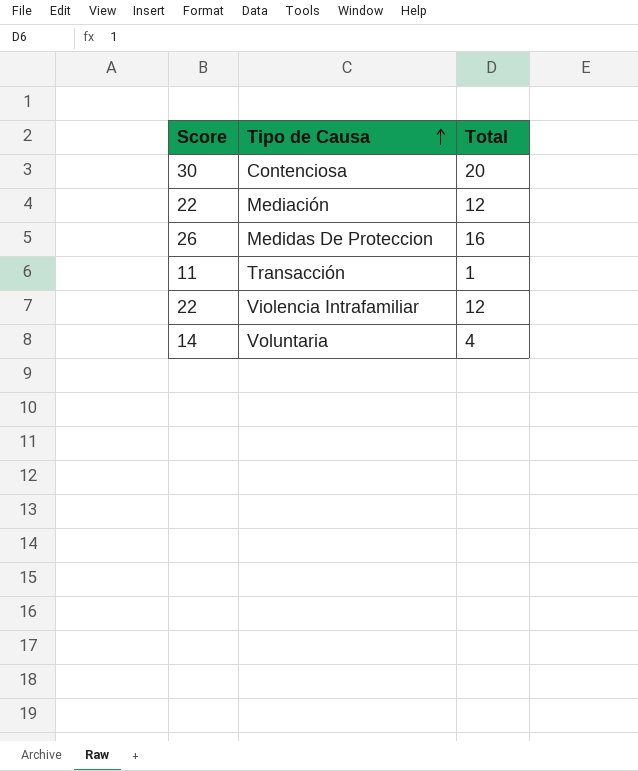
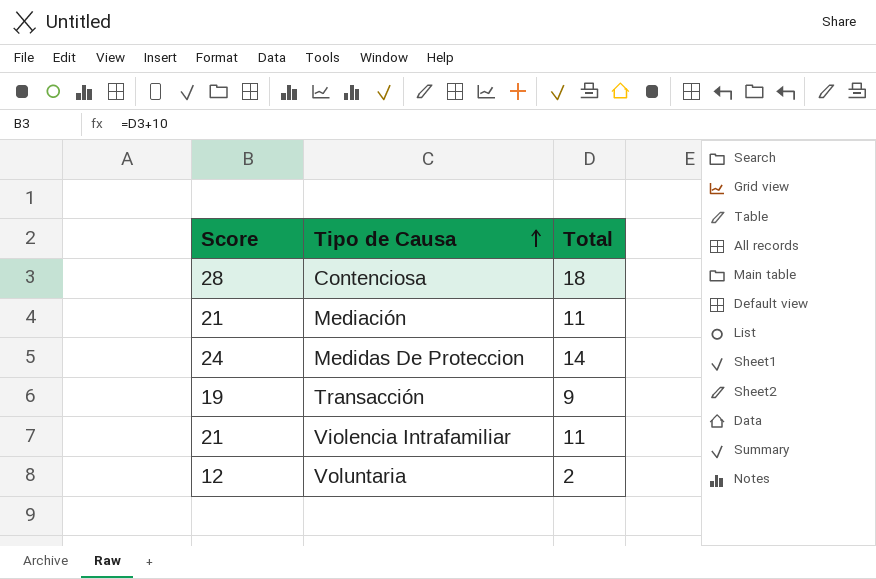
Contenciosa | Score: 30 -> 28
Contenciosa | Total: 20 -> 18
Mediación | Score: 22 -> 21
Mediación | Total: 12 -> 11
Medidas De Proteccion | Score: 26 -> 24
Medidas De Proteccion | Total: 16 -> 14
Transacción | Score: 11 -> 19
Transacción | Total: 1 -> 9
Violencia Intrafamiliar | Score: 22 -> 21
Violencia Intrafamiliar | Total: 12 -> 11
Voluntaria | Score: 14 -> 12
Voluntaria | Total: 4 -> 2

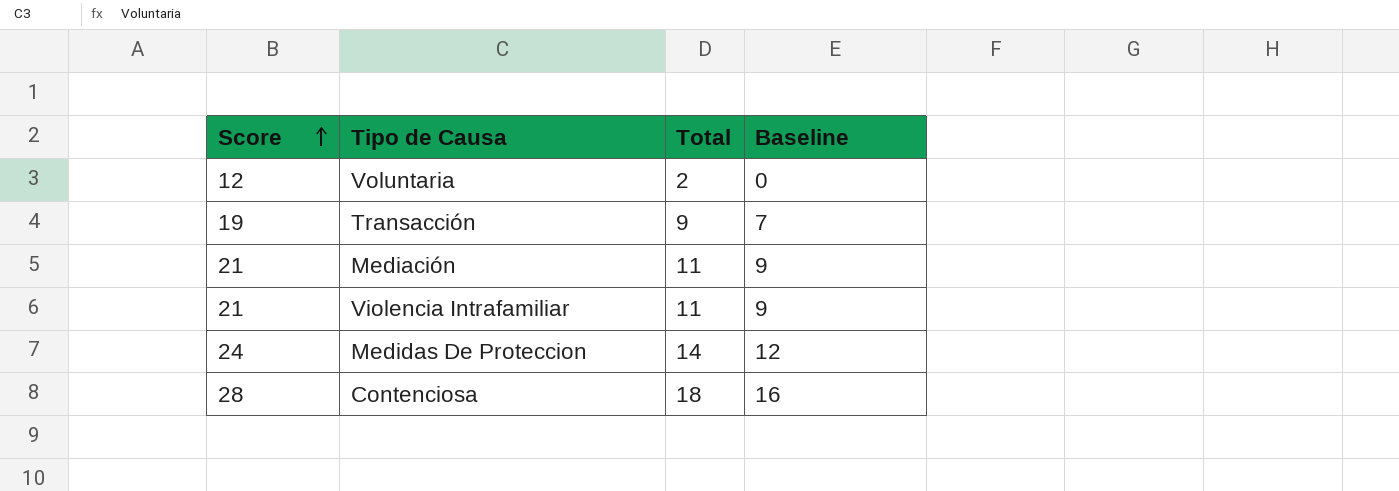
row order: Tipo de Causa ascending -> Score ascending
column Baseline | formula: none -> [Total] - 2

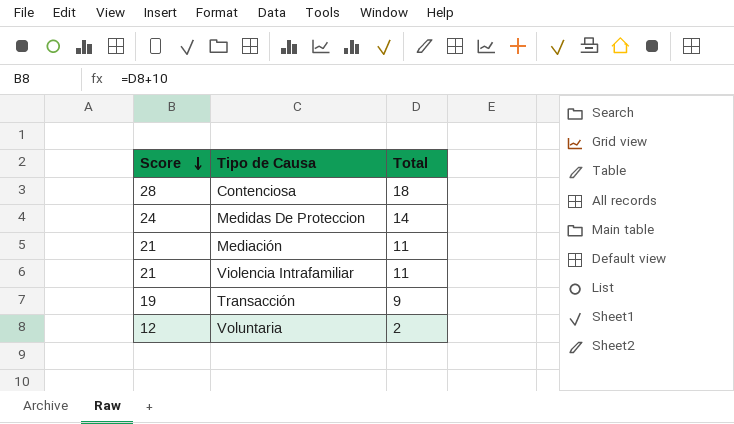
row order: Score ascending -> Score descending
column Baseline | formula: [Total] - 2 -> none

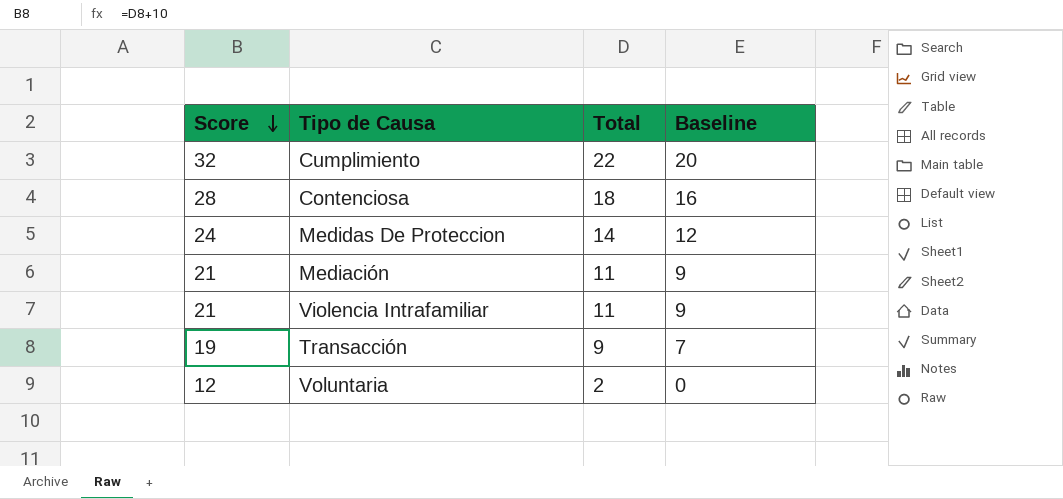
column Baseline | formula: none -> [Total] - 2
row Cumplimiento: none -> 32 | 22 | 20

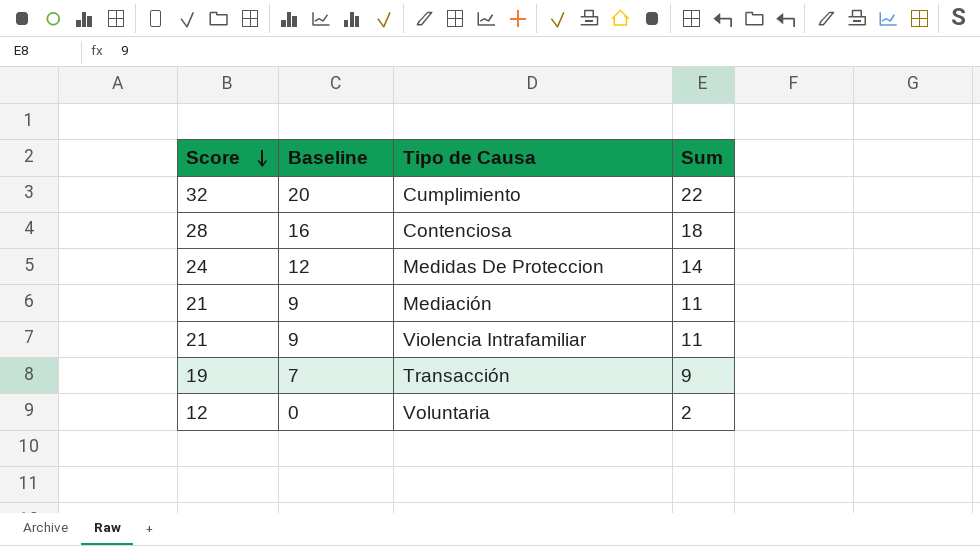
column Baseline | position: 4 -> 2
column name: Total -> Sum

